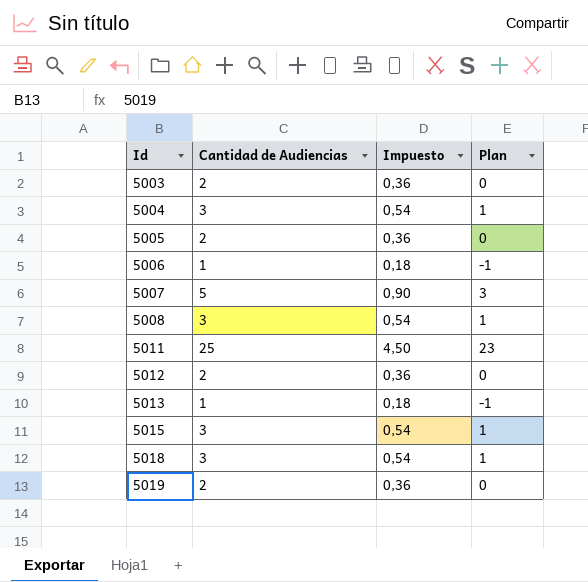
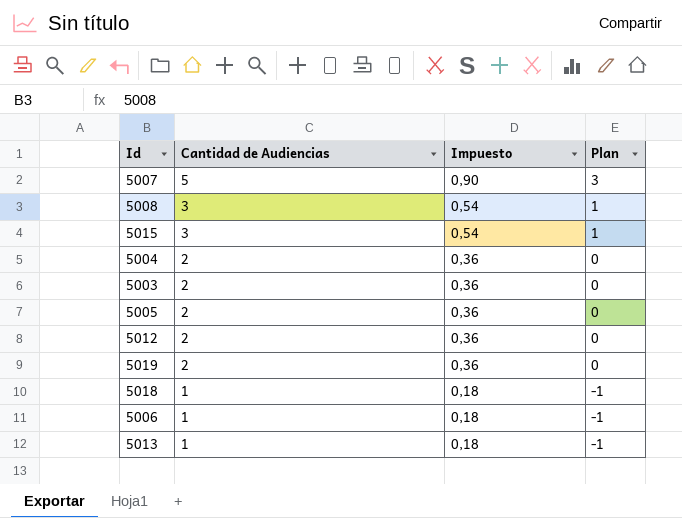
row order: Id ascending -> Cantidad de Audiencias descending
row 5011: 25 | 4,50 | 23 -> none
5004 | Cantidad de Audiencias: 3 -> 2
5004 | Impuesto: 0,54 -> 0,36
5004 | Plan: 1 -> 0
5018 | Cantidad de Audiencias: 3 -> 1
5018 | Impuesto: 0,54 -> 0,18
5018 | Plan: 1 -> -1

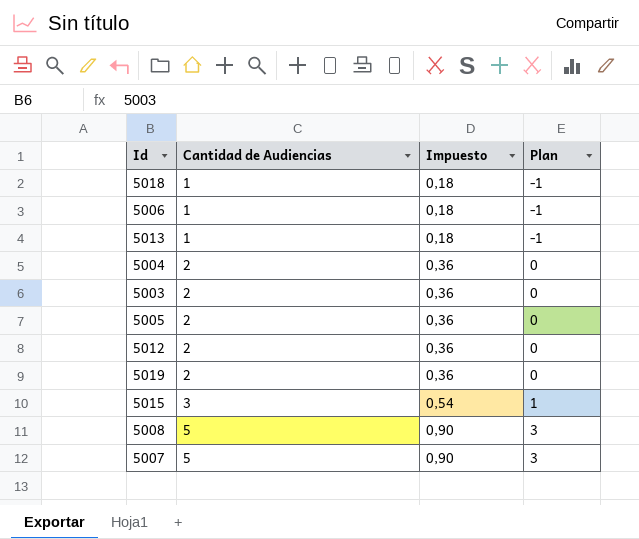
row order: Cantidad de Audiencias descending -> Cantidad de Audiencias ascending
5008 | Cantidad de Audiencias: 3 -> 5
5008 | Impuesto: 0,54 -> 0,90
5008 | Plan: 1 -> 3

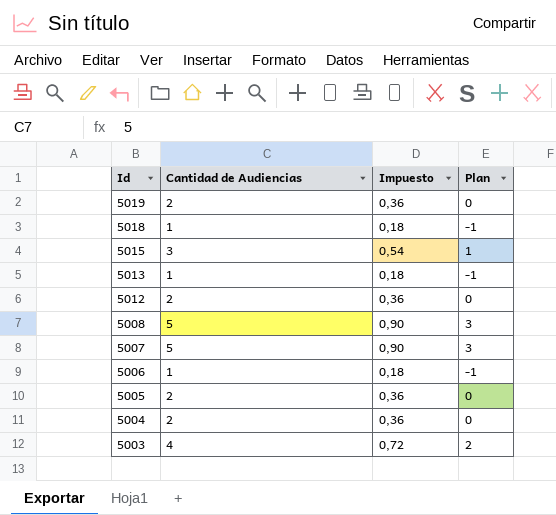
row order: Cantidad de Audiencias ascending -> Id descending
5003 | Cantidad de Audiencias: 2 -> 4
5003 | Impuesto: 0,36 -> 0,72
5003 | Plan: 0 -> 2

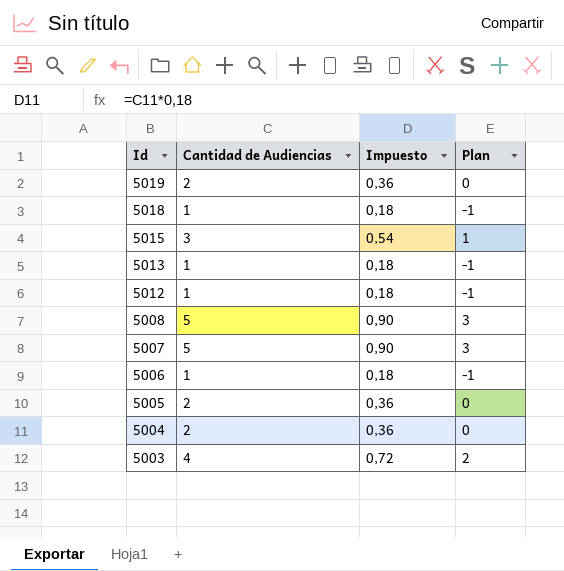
5012 | Cantidad de Audiencias: 2 -> 1
5012 | Impuesto: 0,36 -> 0,18
5012 | Plan: 0 -> -1

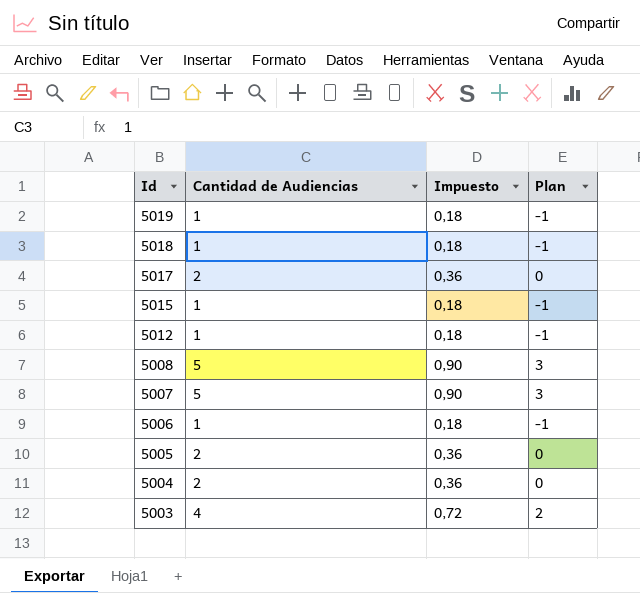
row 5013: 1 | 0,18 | -1 -> none
5019 | Cantidad de Audiencias: 2 -> 1
5019 | Impuesto: 0,36 -> 0,18
5019 | Plan: 0 -> -1
row 5017: none -> 2 | 0,36 | 0
5015 | Cantidad de Audiencias: 3 -> 1
5015 | Impuesto: 0,54 -> 0,18
5015 | Plan: 1 -> -1

